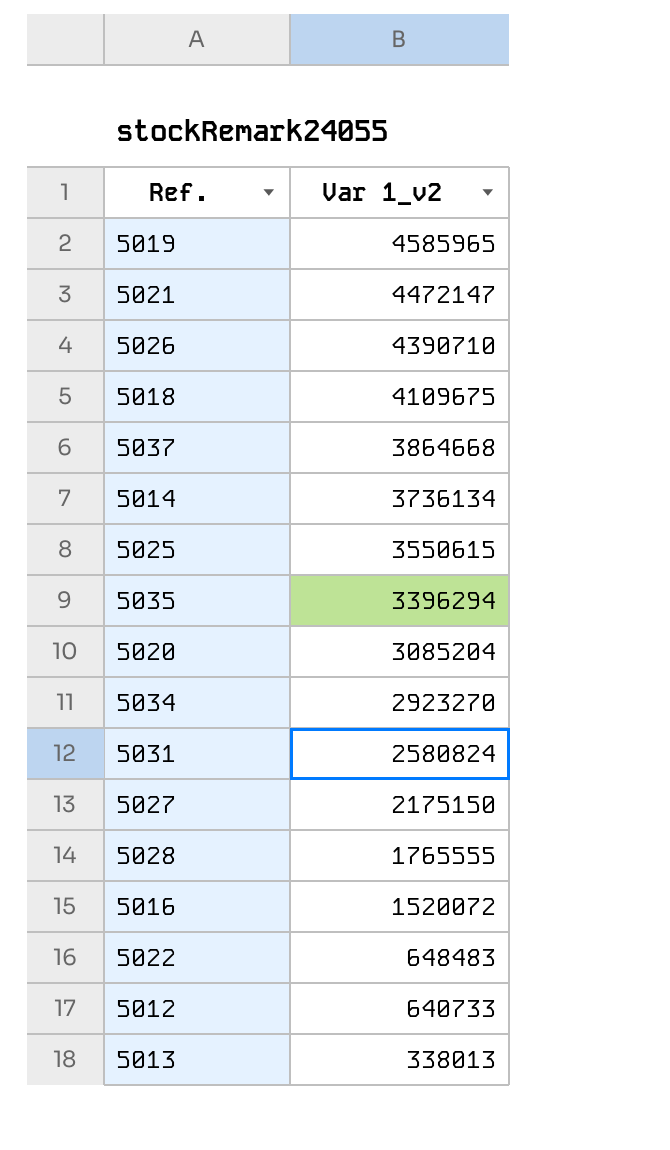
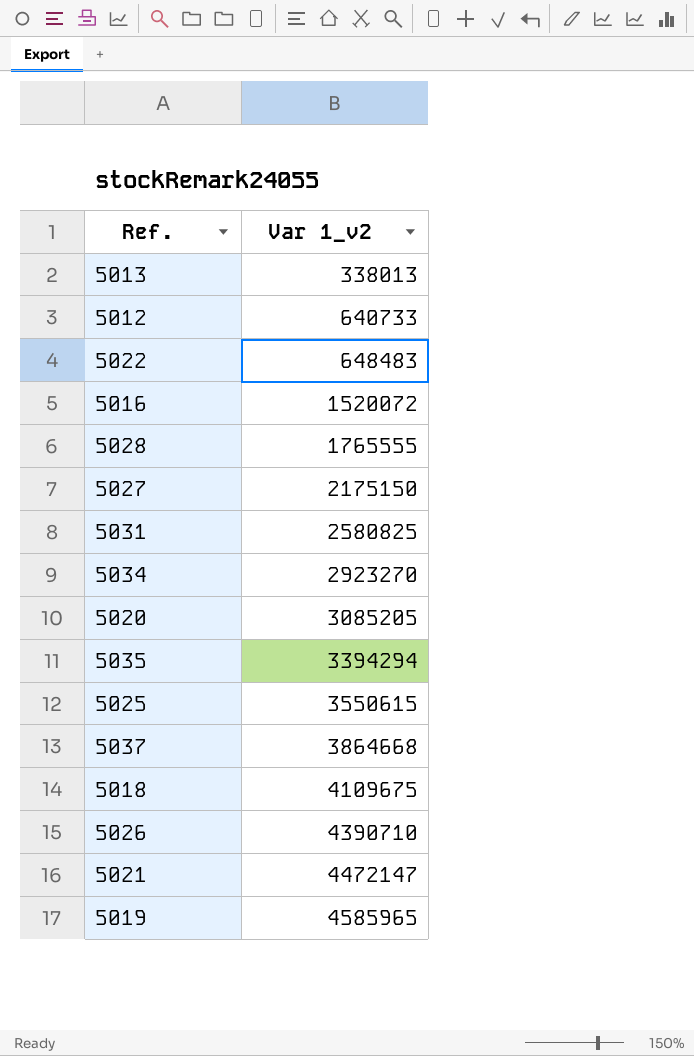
row order: Var 1_v2 descending -> Var 1_v2 ascending
row 5014: 3736134 -> none
5031 | Var 1_v2: 2580824 -> 2580825
5020 | Var 1_v2: 3085204 -> 3085205
5035 | Var 1_v2: 3396294 -> 3394294

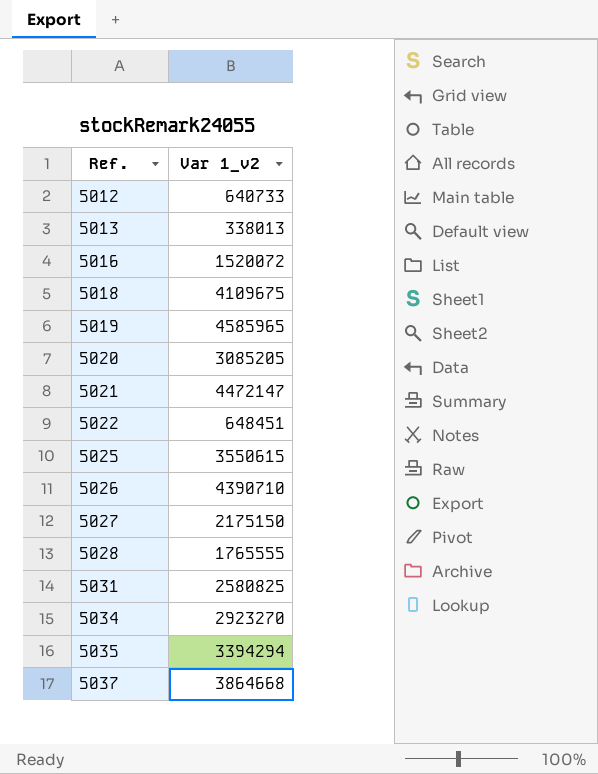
row order: Var 1_v2 ascending -> Ref. ascending
5022 | Var 1_v2: 648483 -> 648451

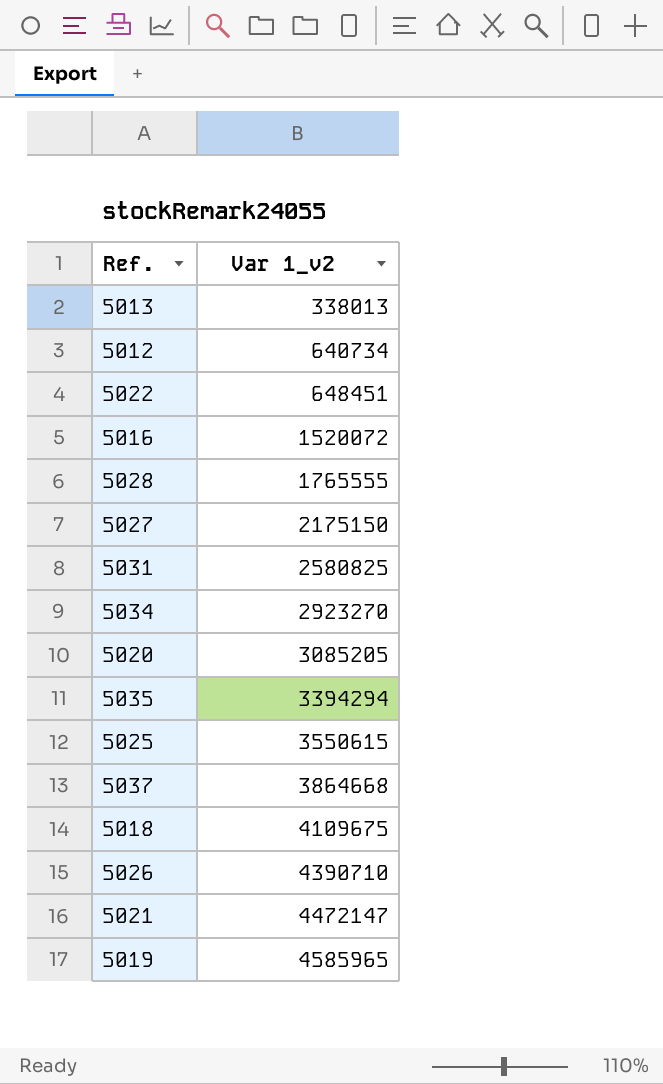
row order: Ref. ascending -> Var 1_v2 ascending
5012 | Var 1_v2: 640733 -> 640734

